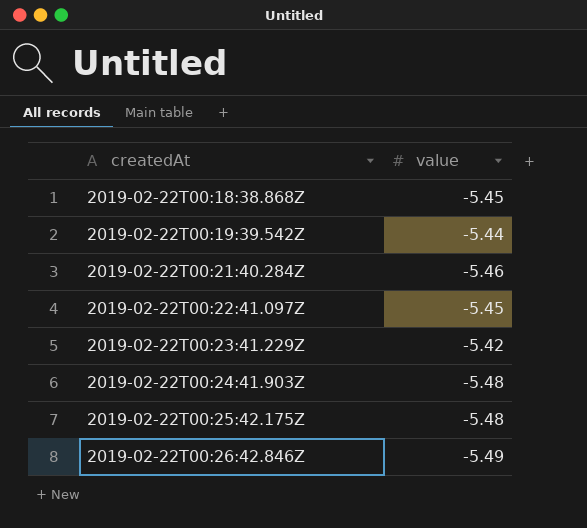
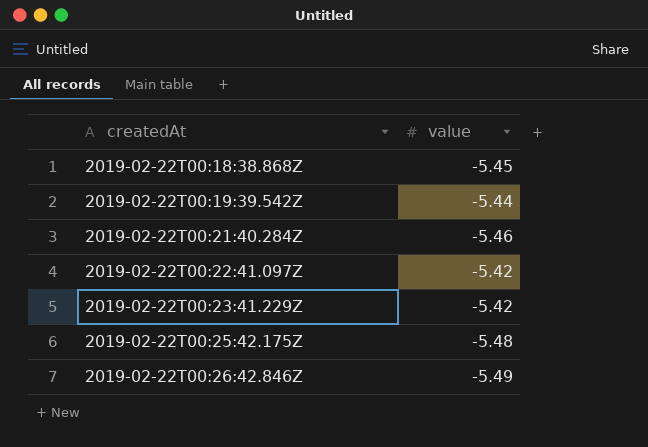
row 2019-02-22T00:24:41.903Z: -5.48 -> none
2019-02-22T00:22:41.097Z | value: -5.45 -> -5.42

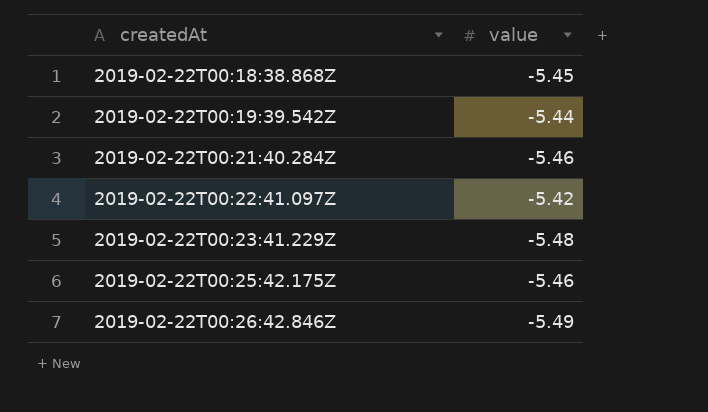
2019-02-22T00:23:41.229Z | value: -5.42 -> -5.48
2019-02-22T00:25:42.175Z | value: -5.48 -> -5.46

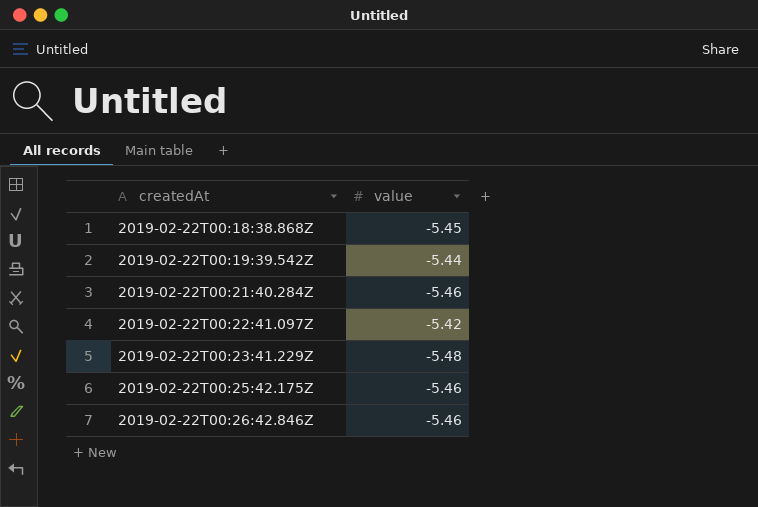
2019-02-22T00:26:42.846Z | value: -5.49 -> -5.46

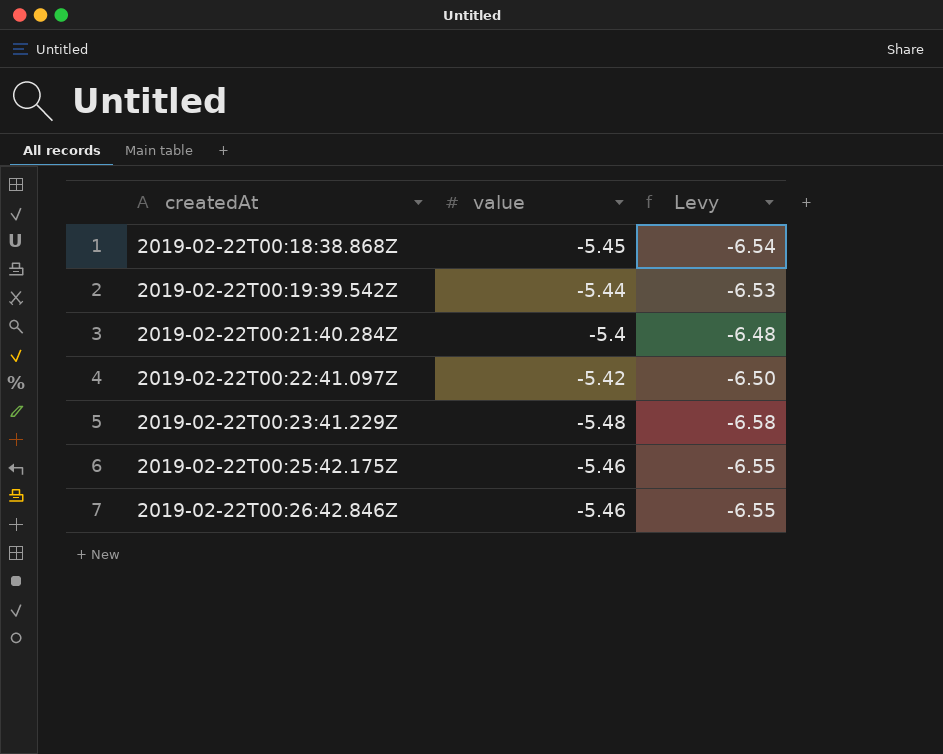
column Levy | formula: none -> [value] * 1.2
2019-02-22T00:21:40.284Z | value: -5.46 -> -5.4

